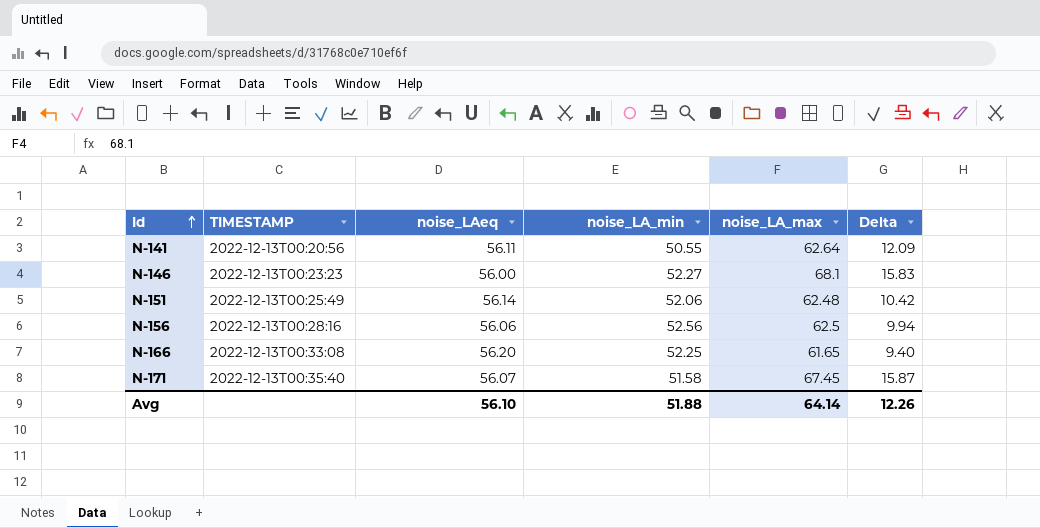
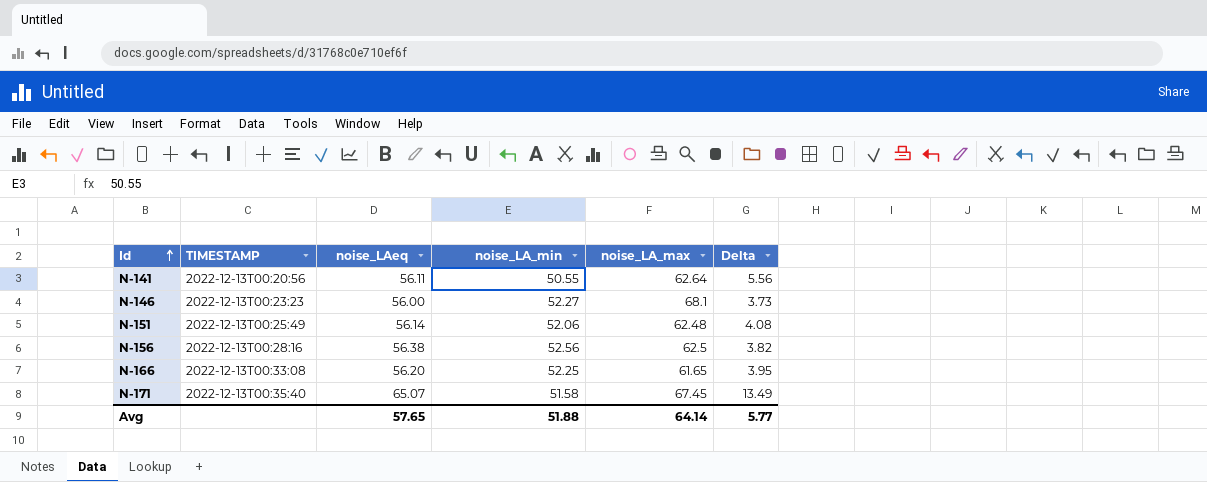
column Delta | formula: [noise_LA_max] - [noise_LA_min] -> [noise_LAeq] - [noise_LA_min]
N-156 | noise_LAeq: 56.06 -> 56.38
N-171 | noise_LAeq: 56.07 -> 65.07
Avg | noise_LAeq: 56.10 -> 57.65
Avg | Delta: 12.26 -> 5.77

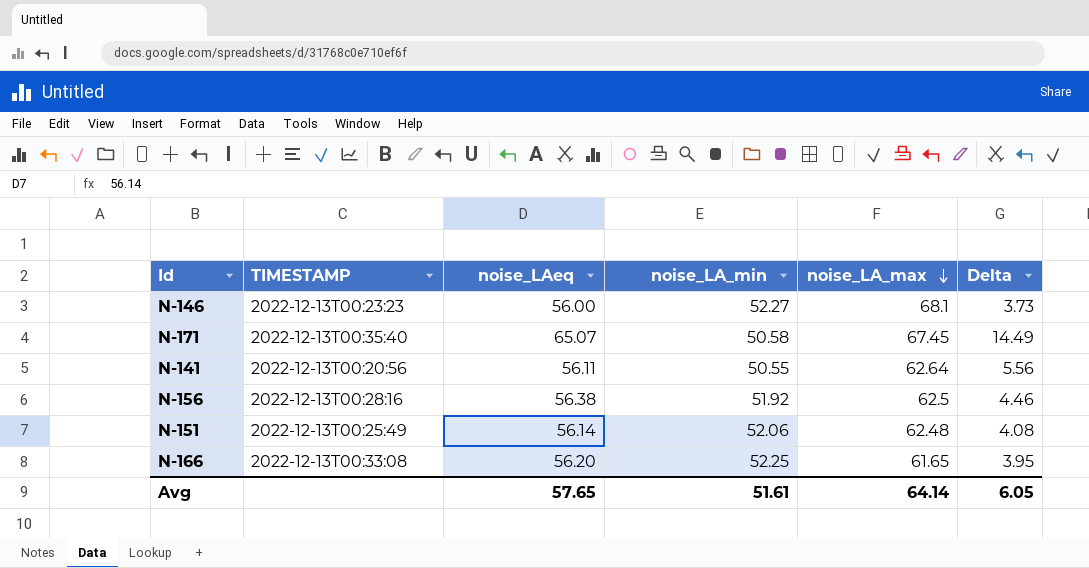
row order: Id ascending -> noise_LA_max descending
N-171 | noise_LA_min: 51.58 -> 50.58
N-171 | Delta: 13.49 -> 14.49
N-156 | noise_LA_min: 52.56 -> 51.92
N-156 | Delta: 3.82 -> 4.46
Avg | noise_LA_min: 51.88 -> 51.61
Avg | Delta: 5.77 -> 6.05

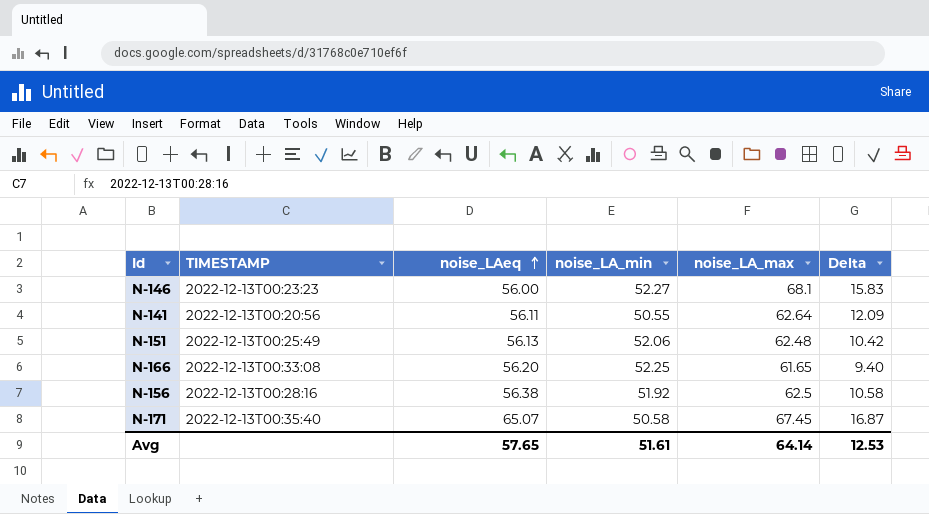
row order: noise_LA_max descending -> noise_LAeq ascending
column Delta | formula: [noise_LAeq] - [noise_LA_min] -> [noise_LA_max] - [noise_LA_min]
N-151 | noise_LAeq: 56.14 -> 56.13
Avg | Delta: 6.05 -> 12.53

